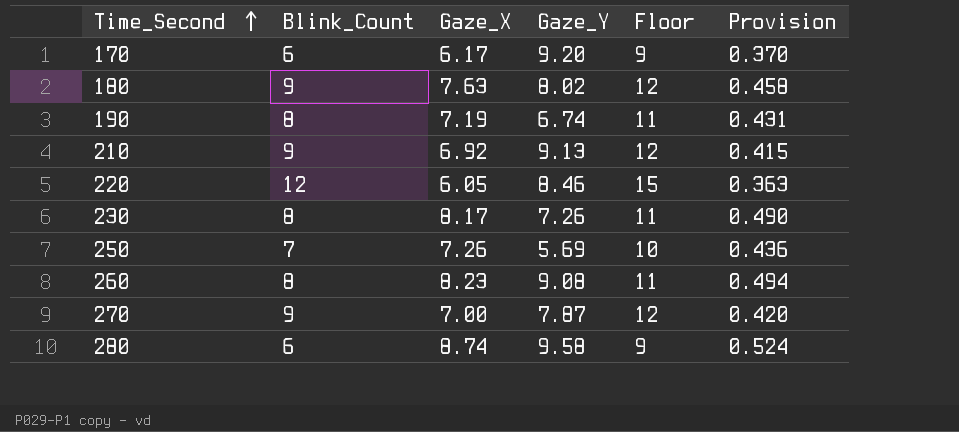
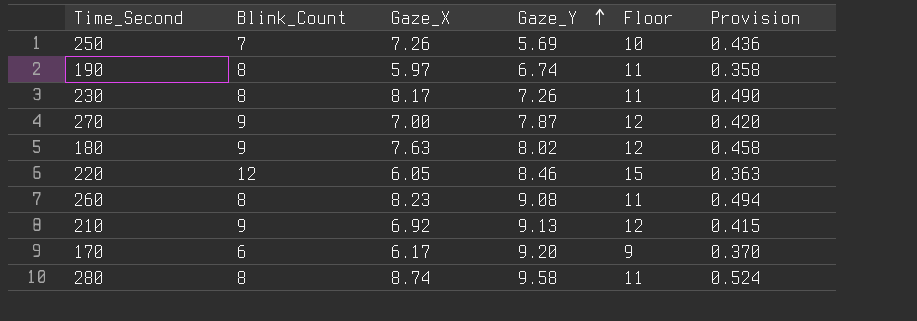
row order: Time_Second ascending -> Gaze_Y ascending
190 | Gaze_X: 7.19 -> 5.97
190 | Provision: 0.431 -> 0.358
280 | Blink_Count: 6 -> 8
280 | Floor: 9 -> 11

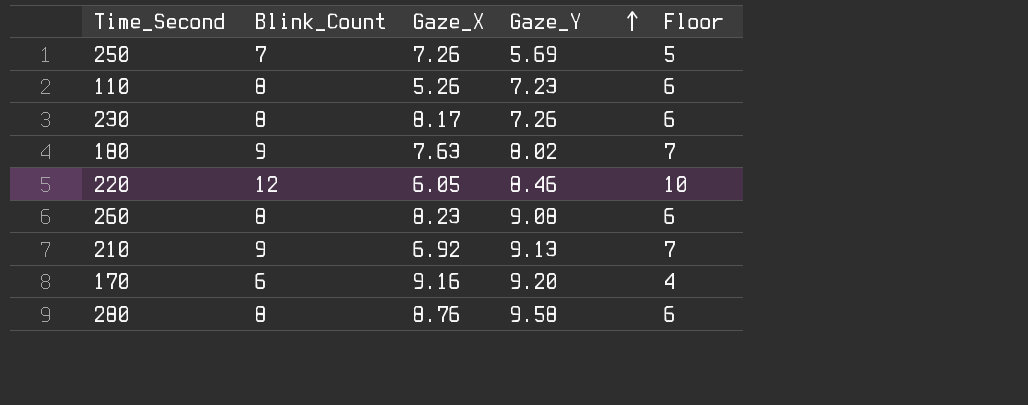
column Provision | formula: [Gaze_X] * 0.06 -> none
column Floor | formula: [Blink_Count] + 3 -> [Blink_Count] - 2
row 190: 8 | 5.97 | 6.74 | 11 | 0.358 -> none
row 270: 9 | 7.00 | 7.87 | 12 | 0.420 -> none
row 110: none -> 8 | 5.26 | 7.23 | 6
170 | Gaze_X: 6.17 -> 9.16
280 | Gaze_X: 8.74 -> 8.76

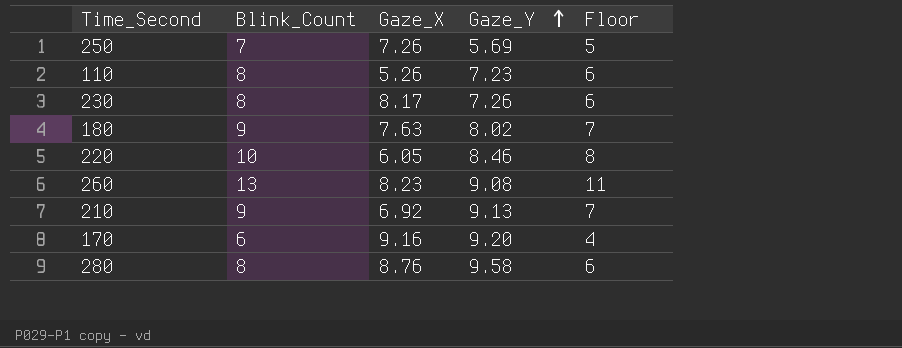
220 | Blink_Count: 12 -> 10
220 | Floor: 10 -> 8
260 | Blink_Count: 8 -> 13
260 | Floor: 6 -> 11

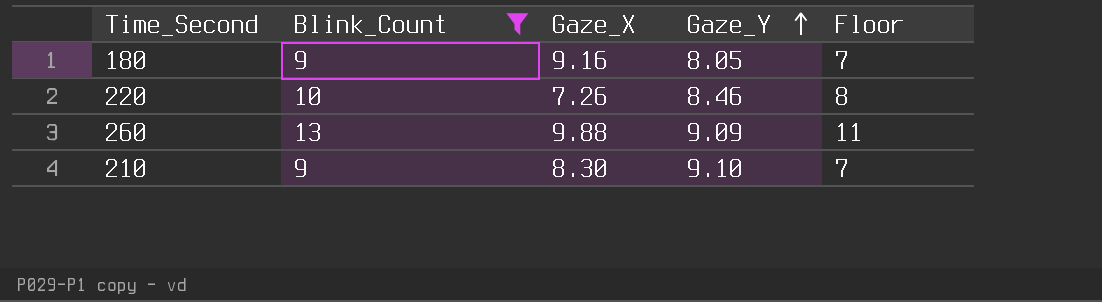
filter: none -> Blink_Count >= 9
180 | Gaze_X: 7.63 -> 9.16
180 | Gaze_Y: 8.02 -> 8.05
220 | Gaze_X: 6.05 -> 7.26
260 | Gaze_X: 8.23 -> 9.88
260 | Gaze_Y: 9.08 -> 9.09
210 | Gaze_X: 6.92 -> 8.30
210 | Gaze_Y: 9.13 -> 9.10

